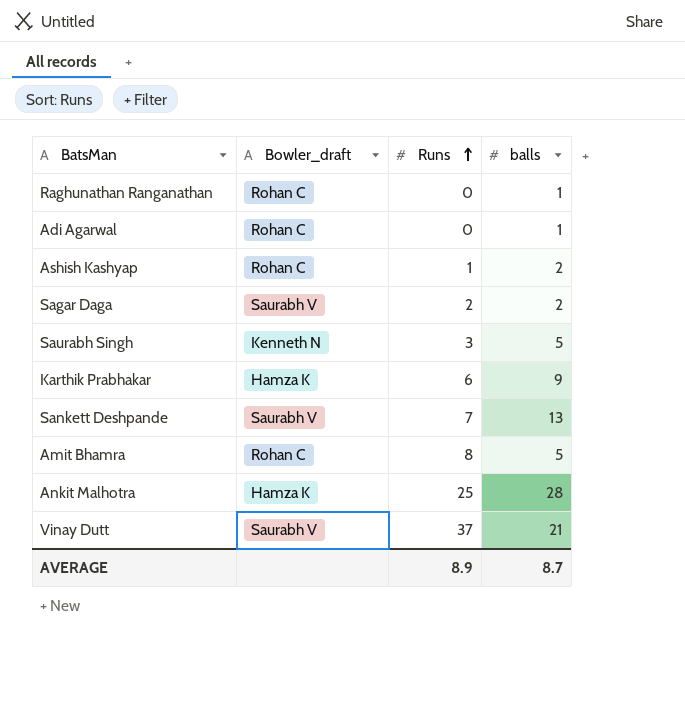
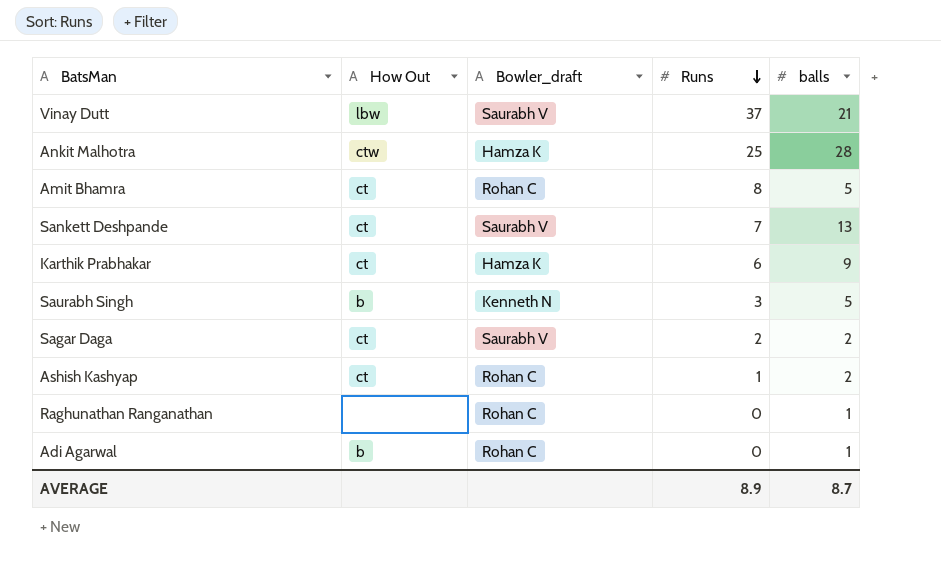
row order: Runs ascending -> Runs descending
column How Out | position: none -> 2

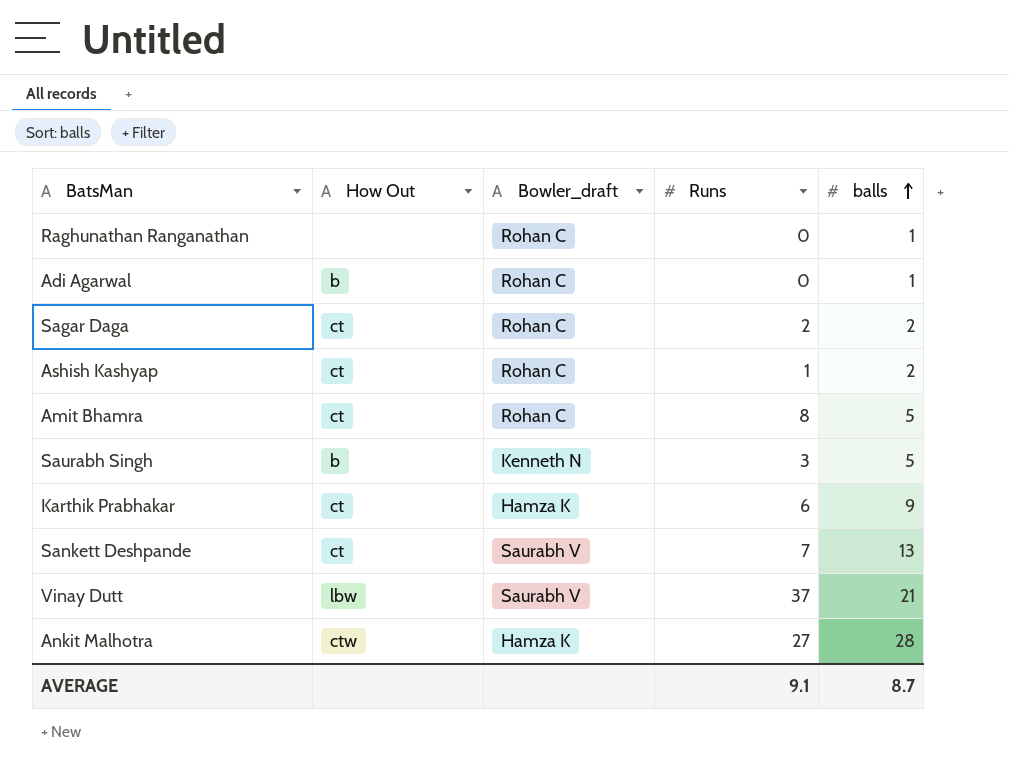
row order: Runs descending -> balls ascending
Sagar Daga | Bowler_draft: Saurabh V -> Rohan C
Ankit Malhotra | Runs: 25 -> 27
AVERAGE | Runs: 8.9 -> 9.1

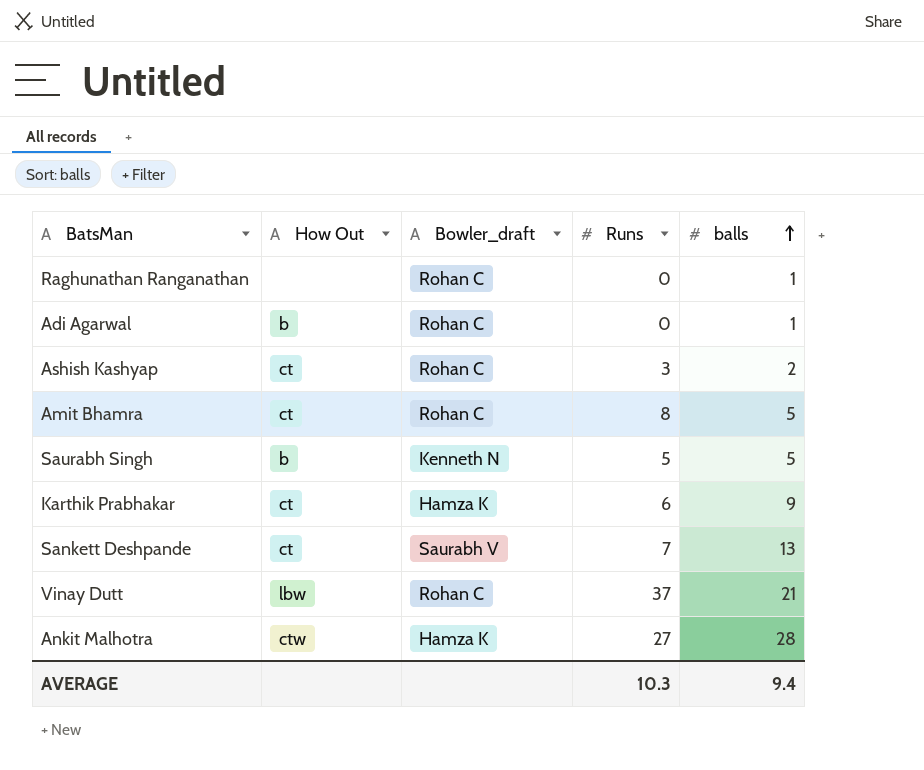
row Sagar Daga: ct | Rohan C | 2 | 2 -> none
Ashish Kashyap | Runs: 1 -> 3
Saurabh Singh | Runs: 3 -> 5
Vinay Dutt | Bowler_draft: Saurabh V -> Rohan C
AVERAGE | Runs: 9.1 -> 10.3
AVERAGE | balls: 8.7 -> 9.4

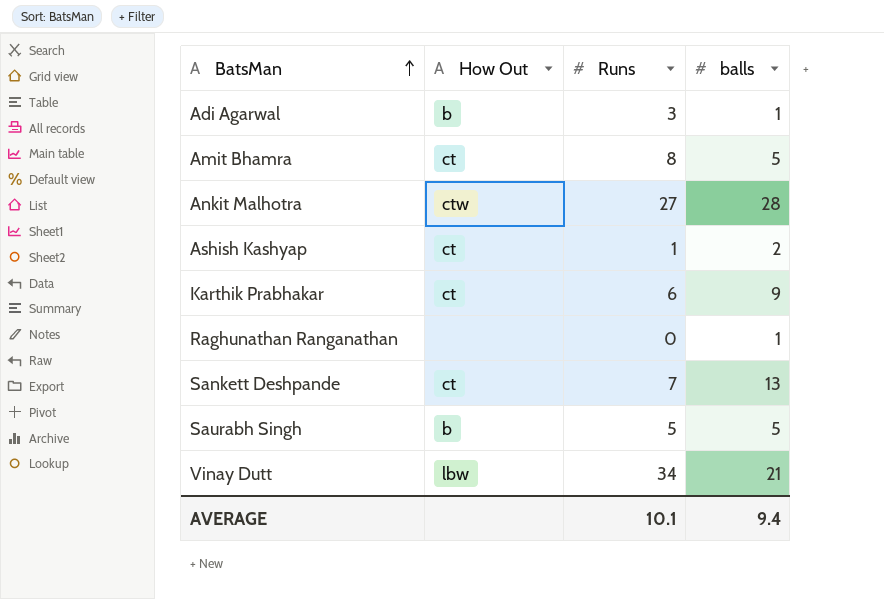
row order: balls ascending -> BatsMan ascending
column Bowler_draft | position: 3 -> none
Adi Agarwal | Runs: 0 -> 3
Ashish Kashyap | Runs: 3 -> 1
Vinay Dutt | Runs: 37 -> 34
AVERAGE | Runs: 10.3 -> 10.1

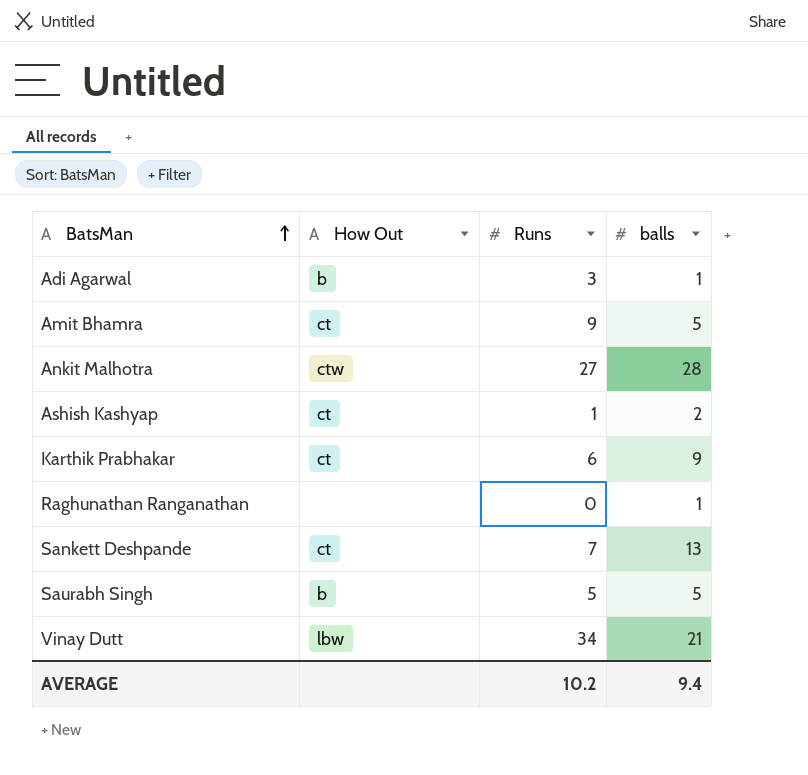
Amit Bhamra | Runs: 8 -> 9
AVERAGE | Runs: 10.1 -> 10.2

